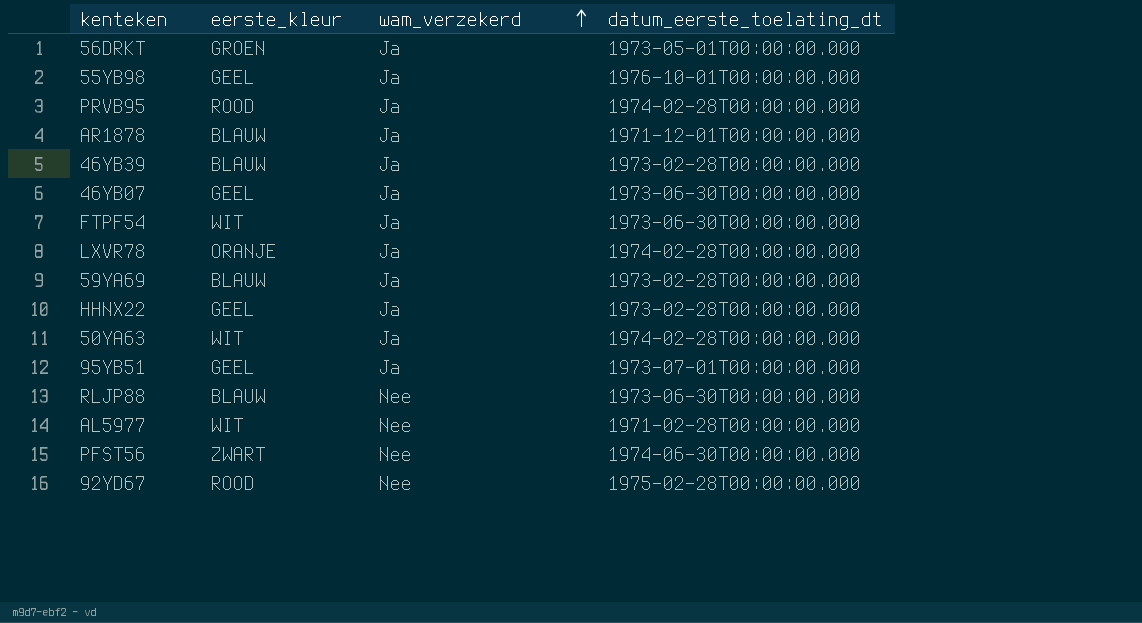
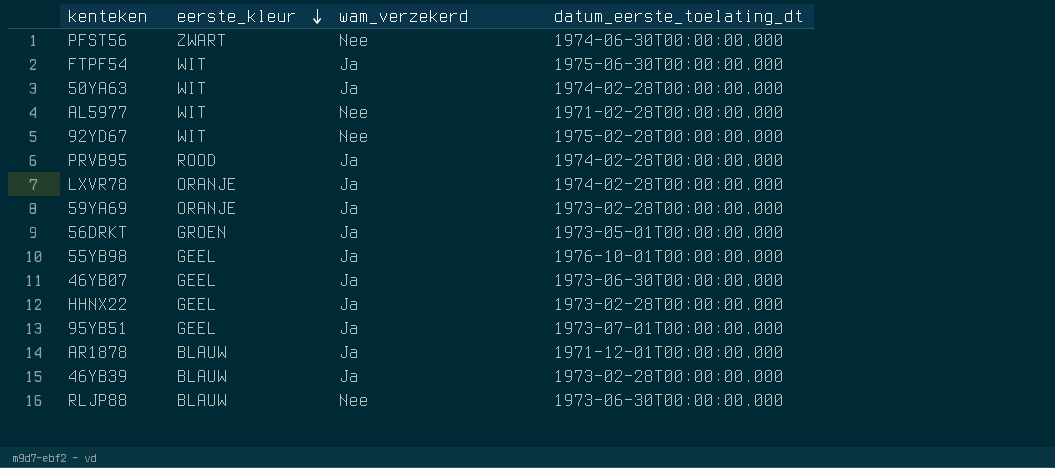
row order: wam_verzekerd ascending -> eerste_kleur descending
FTPF54 | datum_eerste_toelating_dt: 1973-06-30T00:00:00.000 -> 1975-06-30T00:00:00.000
92YD67 | eerste_kleur: ROOD -> WIT
59YA69 | eerste_kleur: BLAUW -> ORANJE

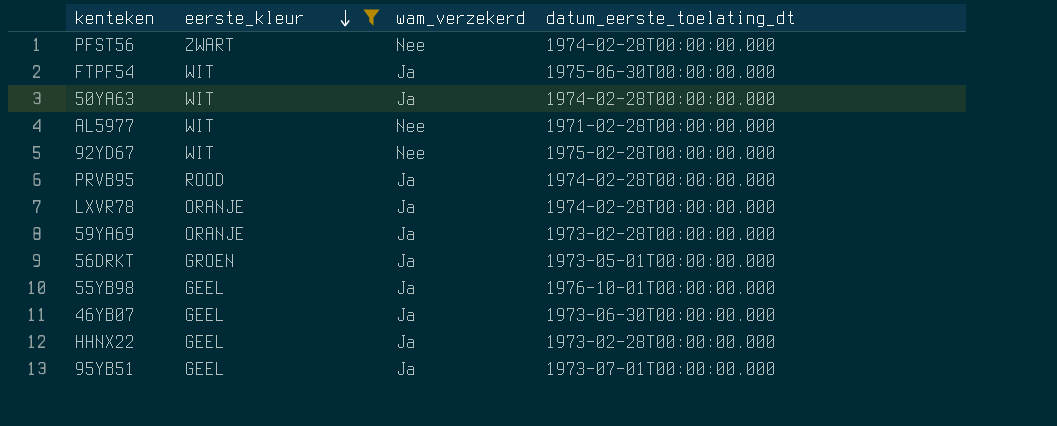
filter: none -> eerste_kleur != BLAUW
PFST56 | datum_eerste_toelating_dt: 1974-06-30T00:00:00.000 -> 1974-02-28T00:00:00.000

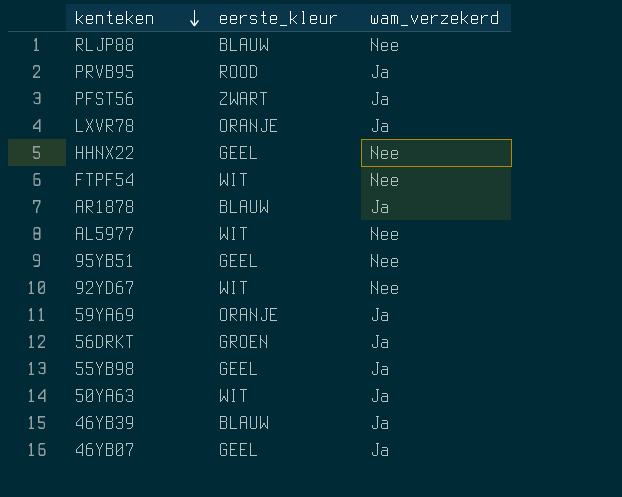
filter: eerste_kleur != BLAUW -> none
row order: eerste_kleur descending -> kenteken descending
column datum_eerste_toelating_dt | position: 4 -> none
PFST56 | wam_verzekerd: Nee -> Ja
HHNX22 | wam_verzekerd: Ja -> Nee
FTPF54 | wam_verzekerd: Ja -> Nee
95YB51 | wam_verzekerd: Ja -> Nee

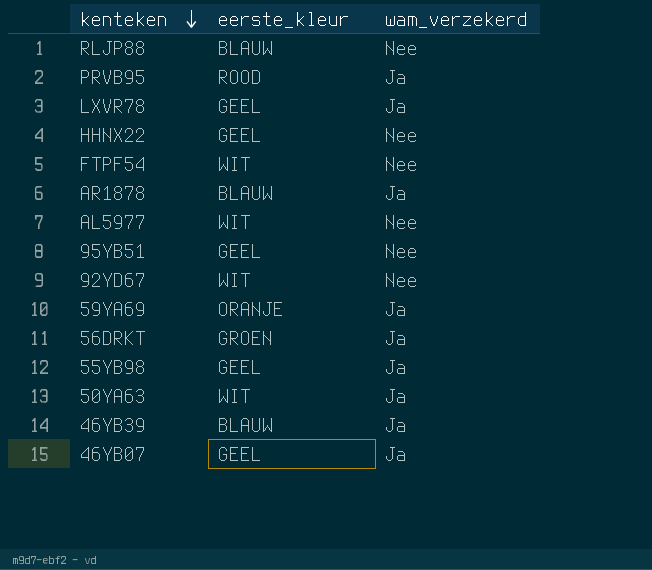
row PFST56: ZWART | Ja -> none
LXVR78 | eerste_kleur: ORANJE -> GEEL

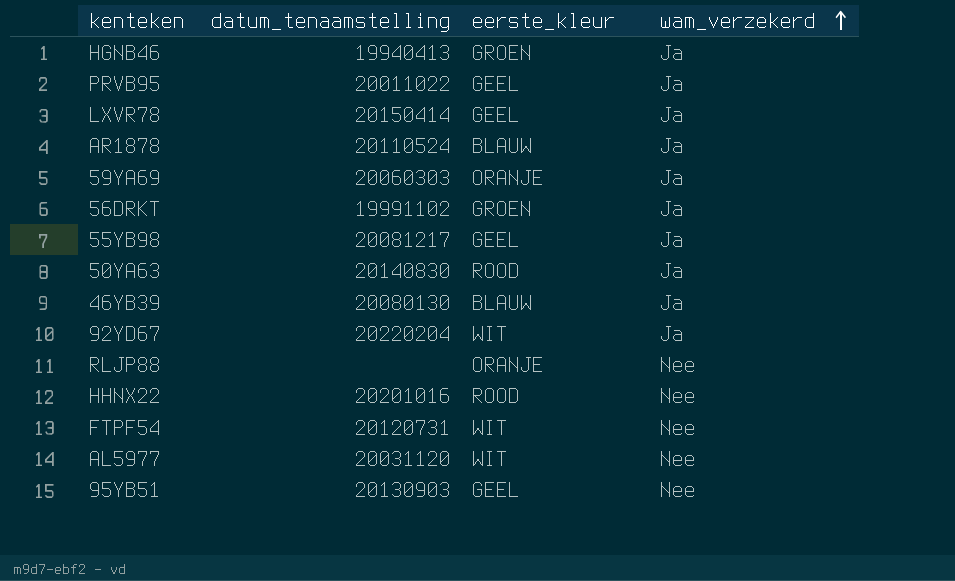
row order: kenteken descending -> wam_verzekerd ascending
column datum_tenaamstelling | position: none -> 2
row 46YB07: GEEL | Ja -> none
row HGNB46: none -> 19940413 | GROEN | Ja
PRVB95 | eerste_kleur: ROOD -> GEEL
50YA63 | eerste_kleur: WIT -> ROOD
92YD67 | wam_verzekerd: Nee -> Ja
RLJP88 | eerste_kleur: BLAUW -> ORANJE
HHNX22 | eerste_kleur: GEEL -> ROOD

